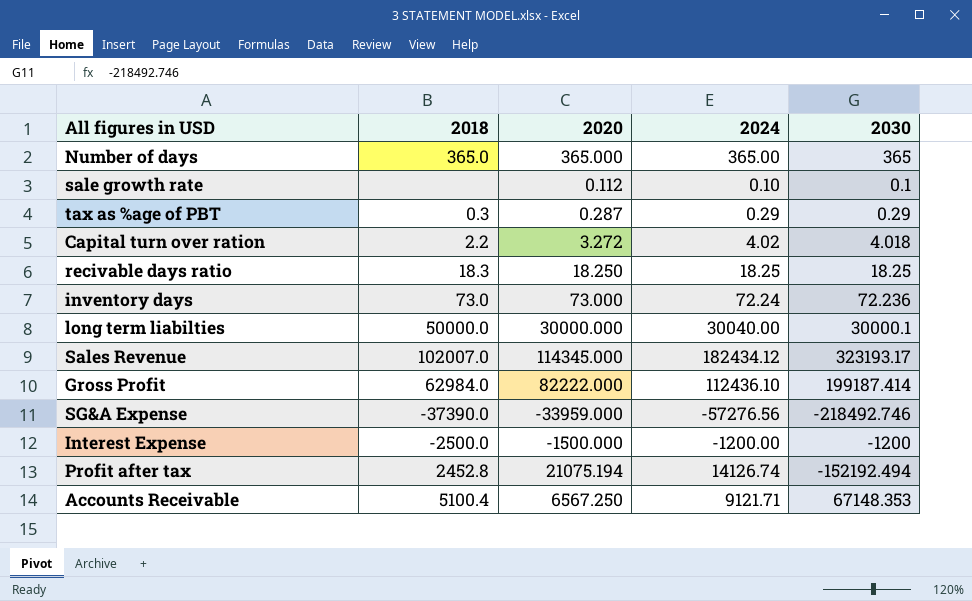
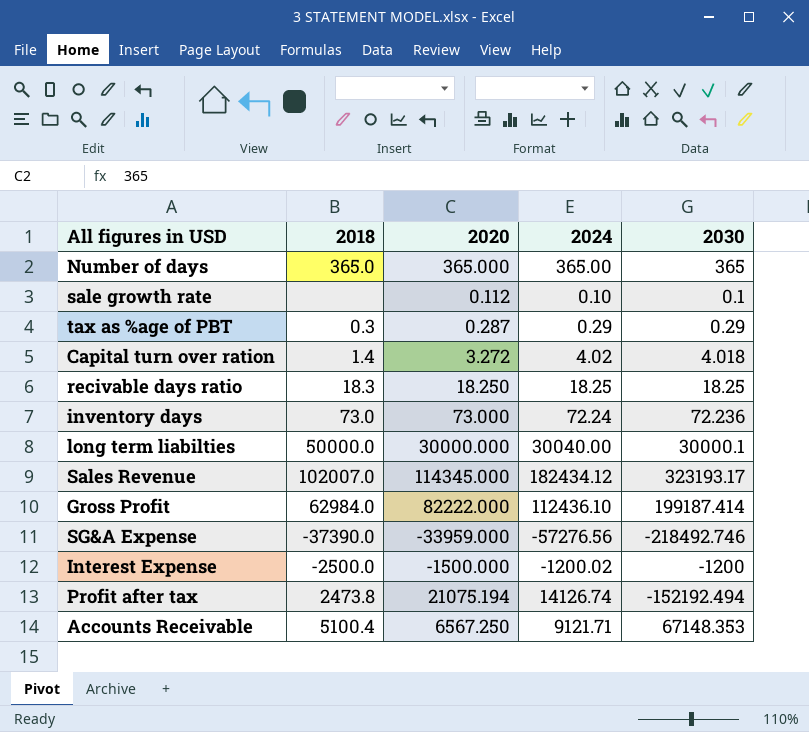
Capital turn over ration | 2018: 2.2 -> 1.4
Interest Expense | 2024: -1200.00 -> -1200.02
Profit after tax | 2018: 2452.8 -> 2473.8

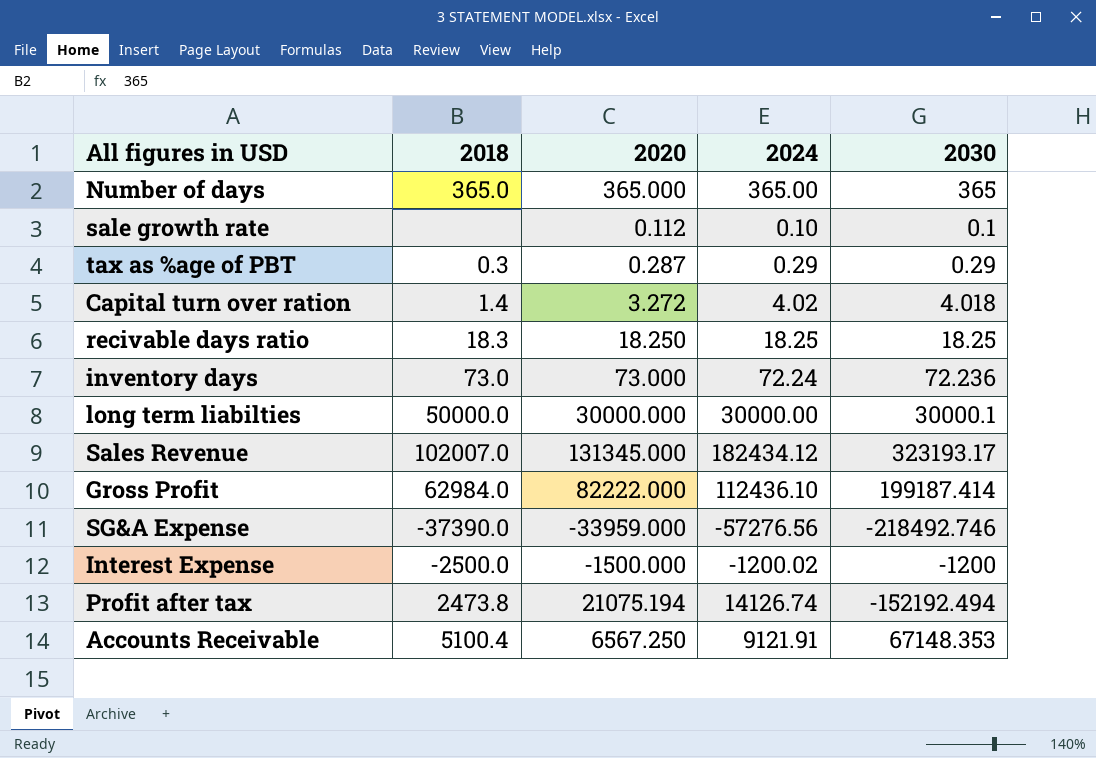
long term liabilties | 2024: 30040.00 -> 30000.00
Sales Revenue | 2020: 114345.000 -> 131345.000
Accounts Receivable | 2024: 9121.71 -> 9121.91

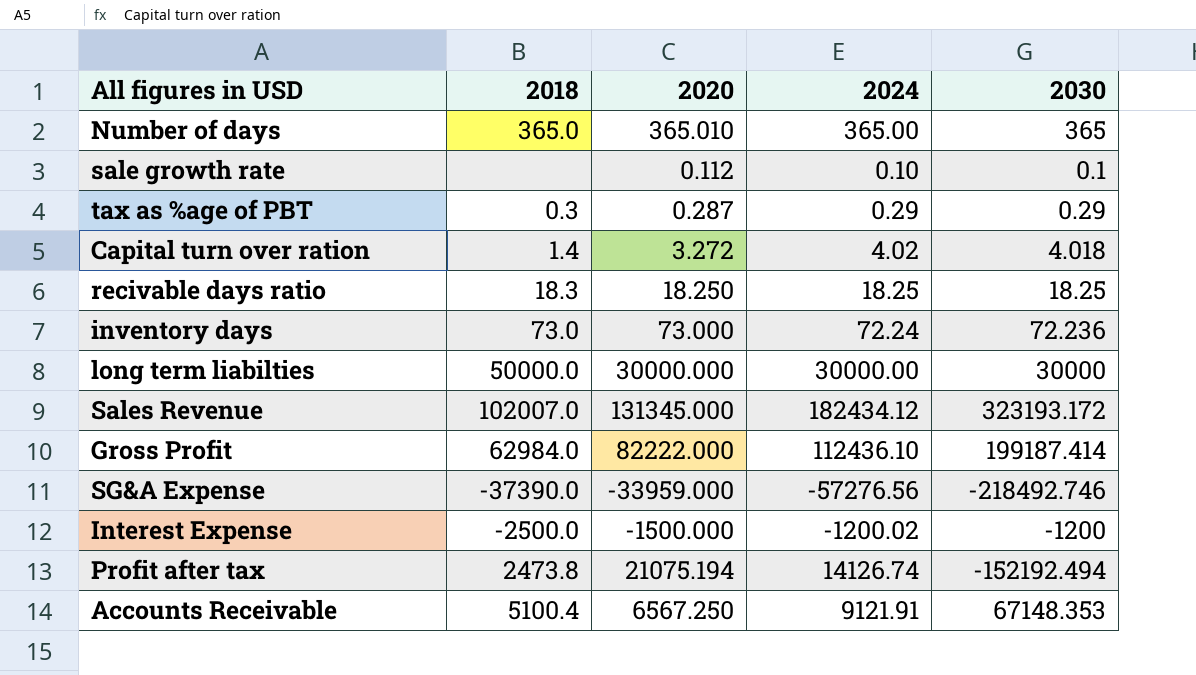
Number of days | 2020: 365.000 -> 365.010
long term liabilties | 2030: 30000.1 -> 30000
Sales Revenue | 2030: 323193.17 -> 323193.172

